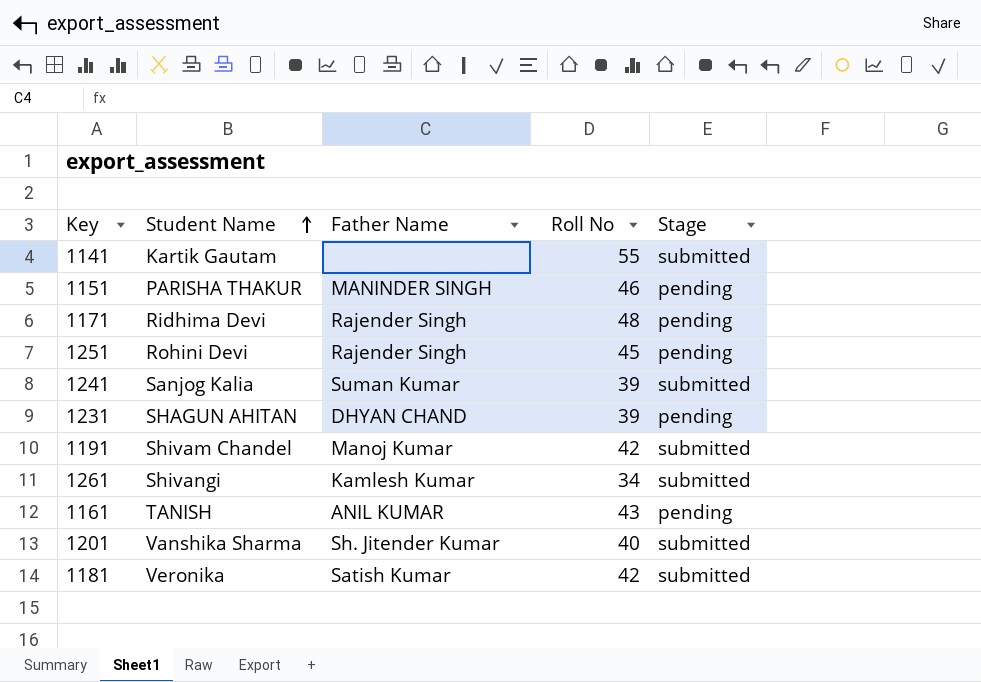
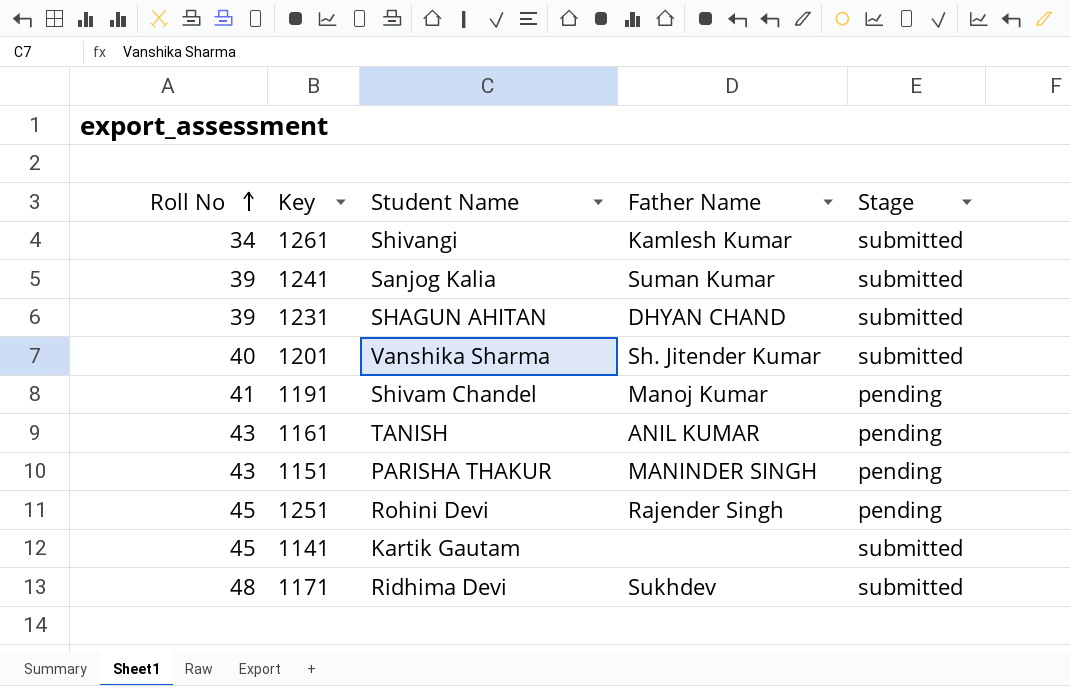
row order: Student Name ascending -> Roll No ascending
column Roll No | position: 4 -> 1
row 1181: Veronika | Satish Kumar | 42 | submitted -> none
1231 | Stage: pending -> submitted
1191 | Roll No: 42 -> 41
1191 | Stage: submitted -> pending
1151 | Roll No: 46 -> 43
1141 | Roll No: 55 -> 45
1171 | Father Name: Rajender Singh -> Sukhdev
1171 | Stage: pending -> submitted

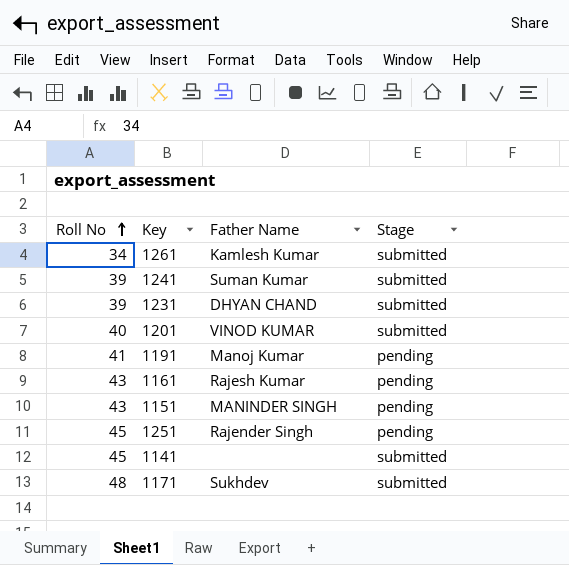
column Student Name | position: 3 -> none
1201 | Father Name: Sh. Jitender Kumar -> VINOD KUMAR
1161 | Father Name: ANIL KUMAR -> Rajesh Kumar

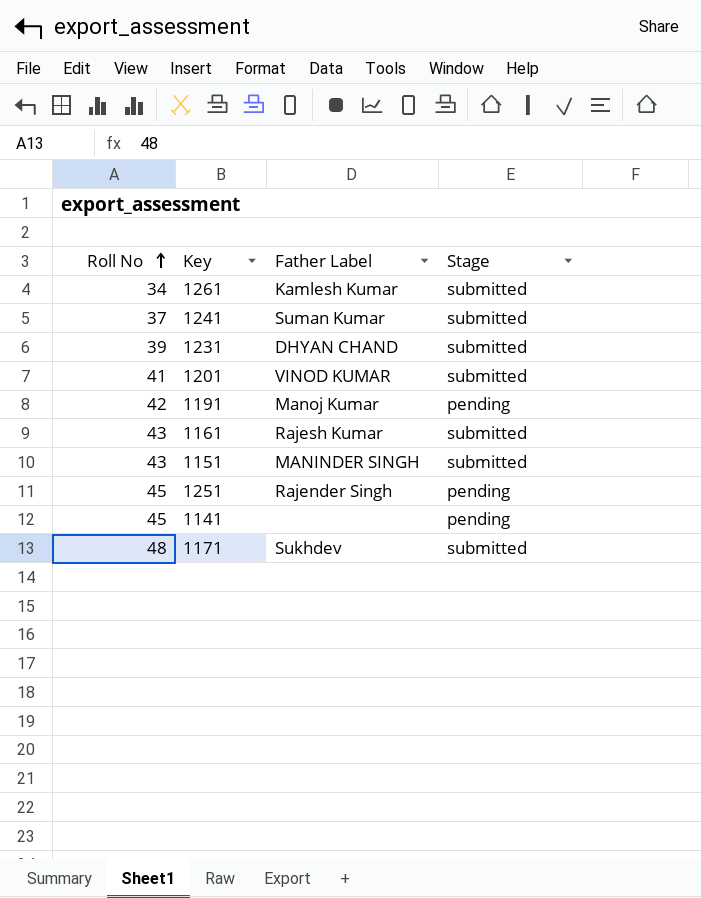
column name: Father Name -> Father Label
1241 | Roll No: 39 -> 37
1201 | Roll No: 40 -> 41
1191 | Roll No: 41 -> 42
1161 | Stage: pending -> submitted
1151 | Stage: pending -> submitted
1141 | Stage: submitted -> pending

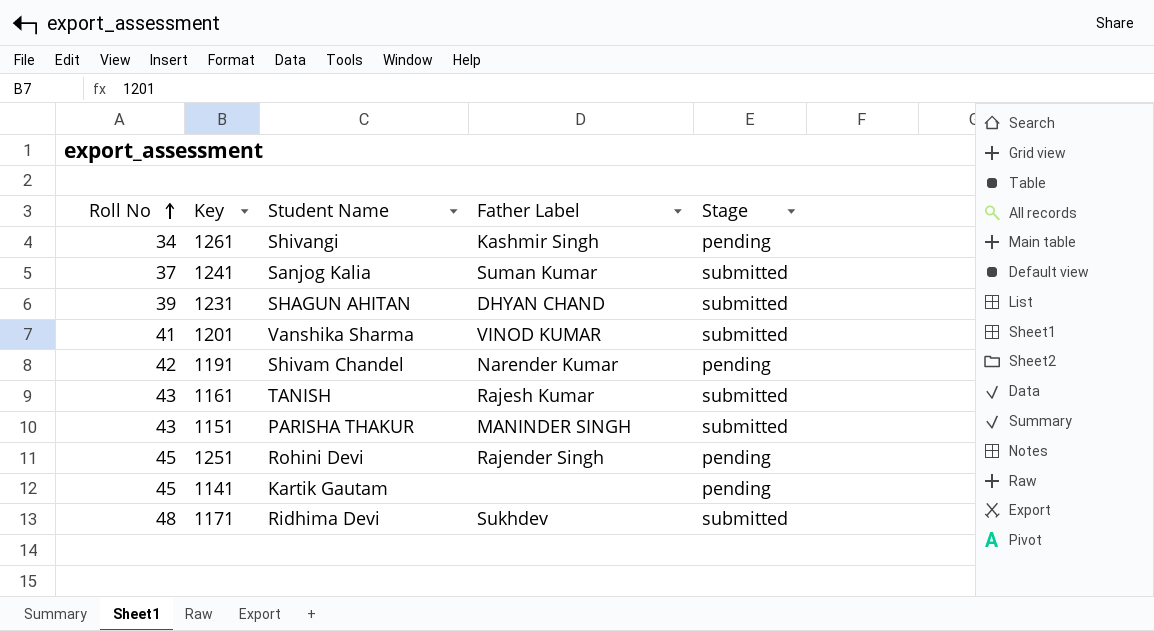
column Student Name | position: none -> 3
1261 | Father Label: Kamlesh Kumar -> Kashmir Singh
1261 | Stage: submitted -> pending
1191 | Father Label: Manoj Kumar -> Narender Kumar

